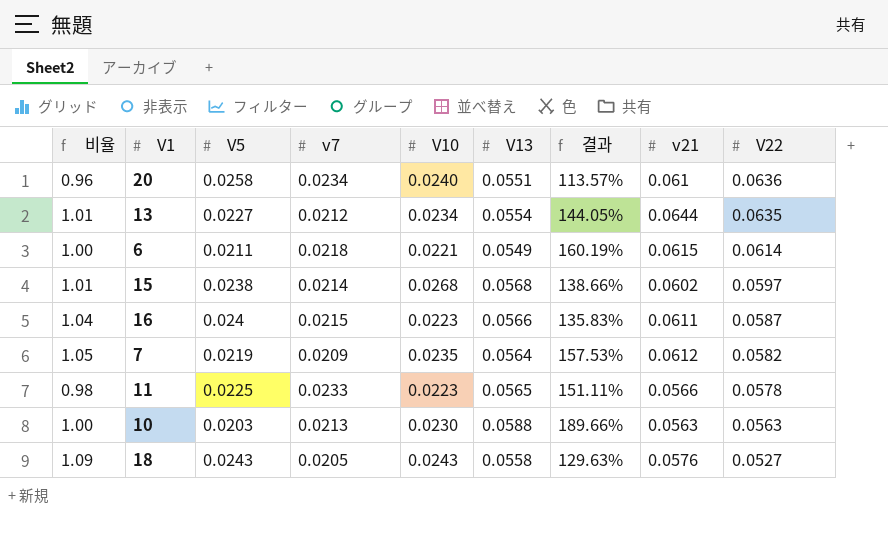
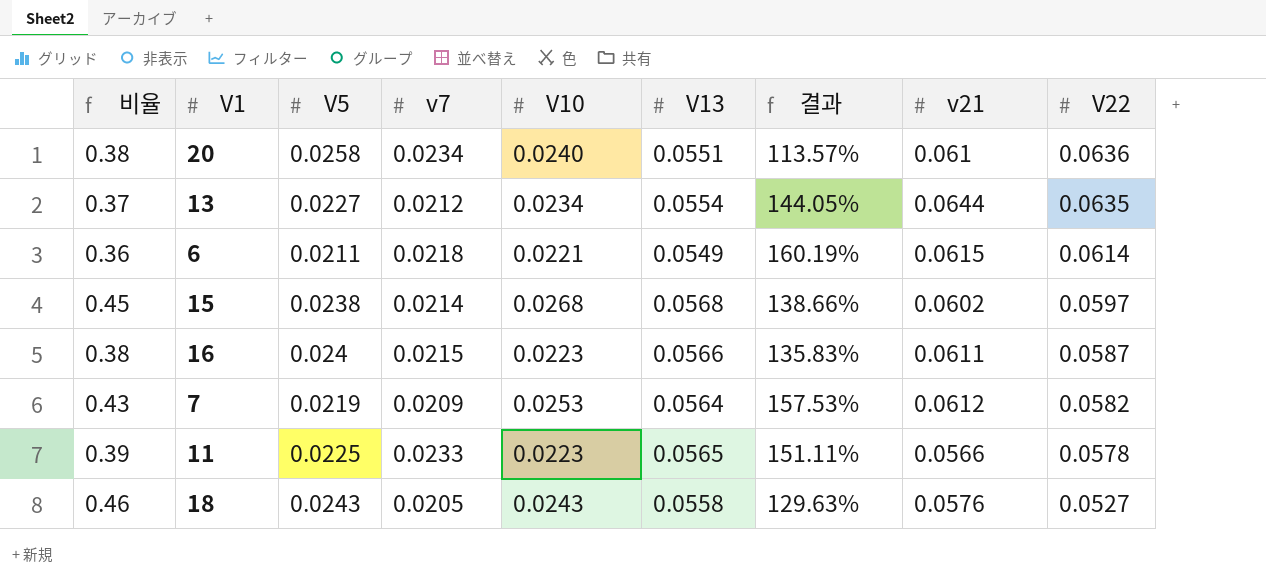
column 비율 | formula: [v21] / [V22] -> [V10] / [V22]
row 10: 1.00 | 0.0203 | 0.0213 | 0.0230 | 0.0588 | 189.66% | 0.0563 | 0.0563 -> none
7 | V10: 0.0235 -> 0.0253

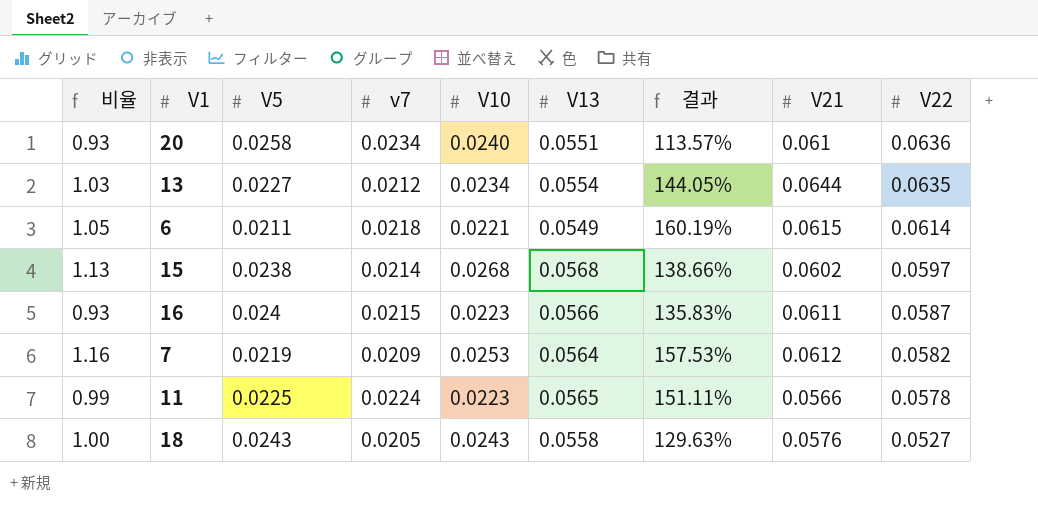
column 비율 | formula: [V10] / [V22] -> [V10] / [V5]
column name: v21 -> V21
11 | v7: 0.0233 -> 0.0224

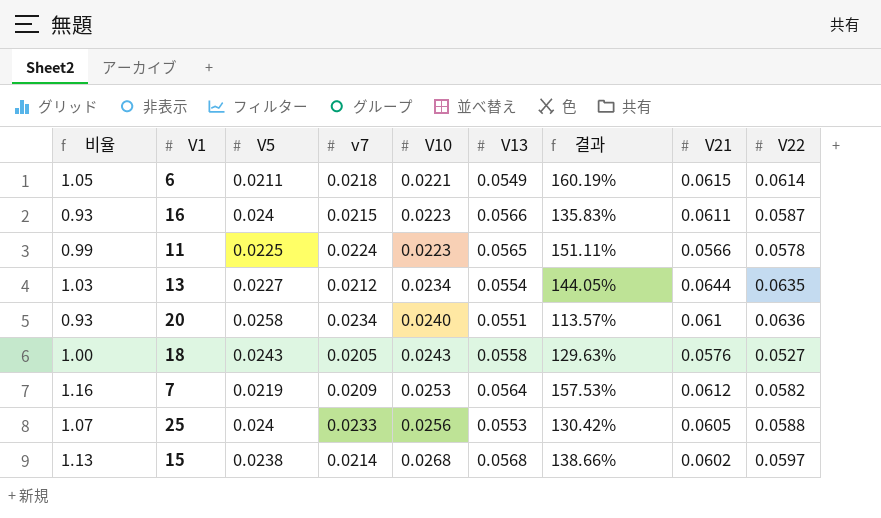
row order: V22 descending -> V10 ascending
row 25: none -> 1.07 | 0.024 | 0.0233 | 0.0256 | 0.0553 | 130.42% | 0.0605 | 0.0588

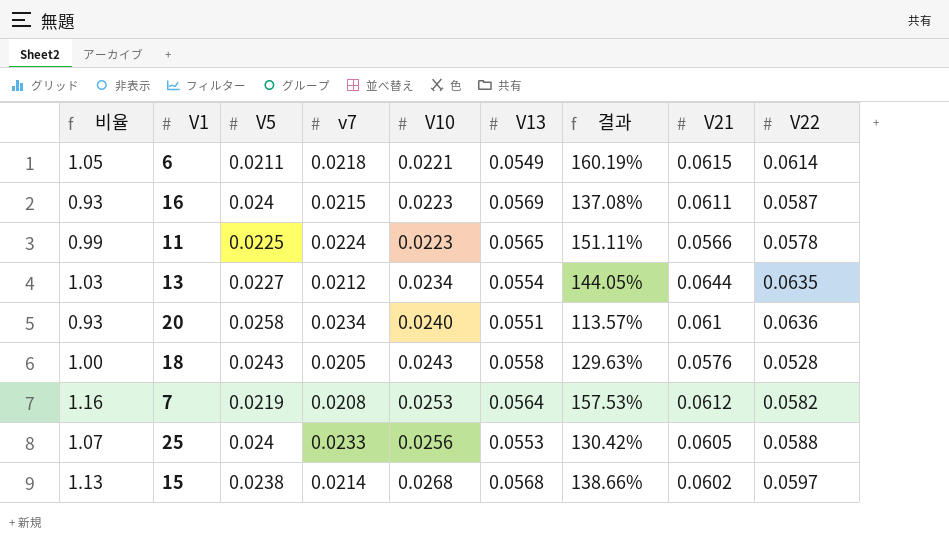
16 | V13: 0.0566 -> 0.0569
16 | 결과: 135.83% -> 137.08%
18 | V22: 0.0527 -> 0.0528
7 | v7: 0.0209 -> 0.0208

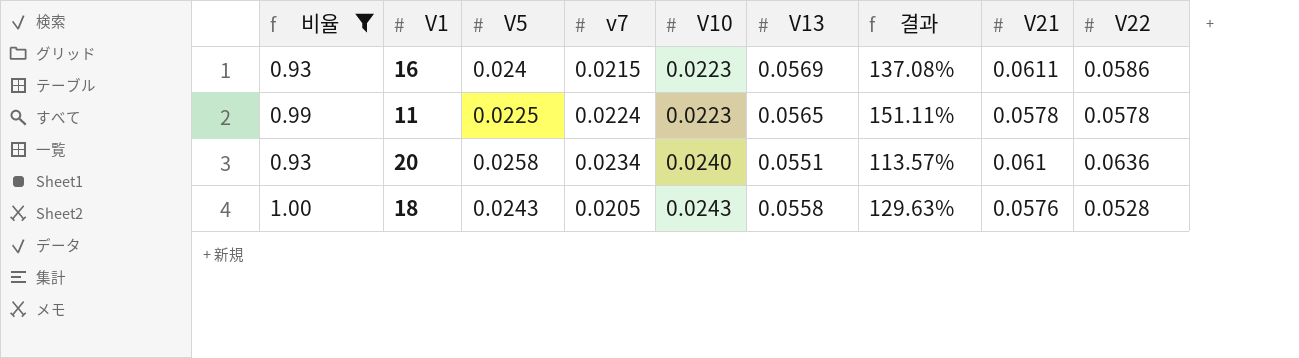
filter: none -> 비율 <= 1.00
16 | V22: 0.0587 -> 0.0586
11 | V21: 0.0566 -> 0.0578

